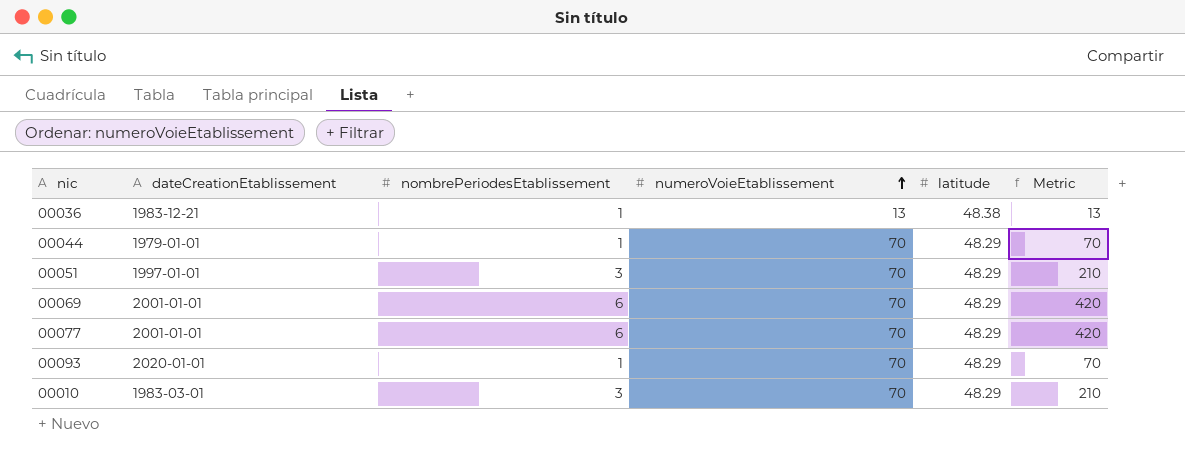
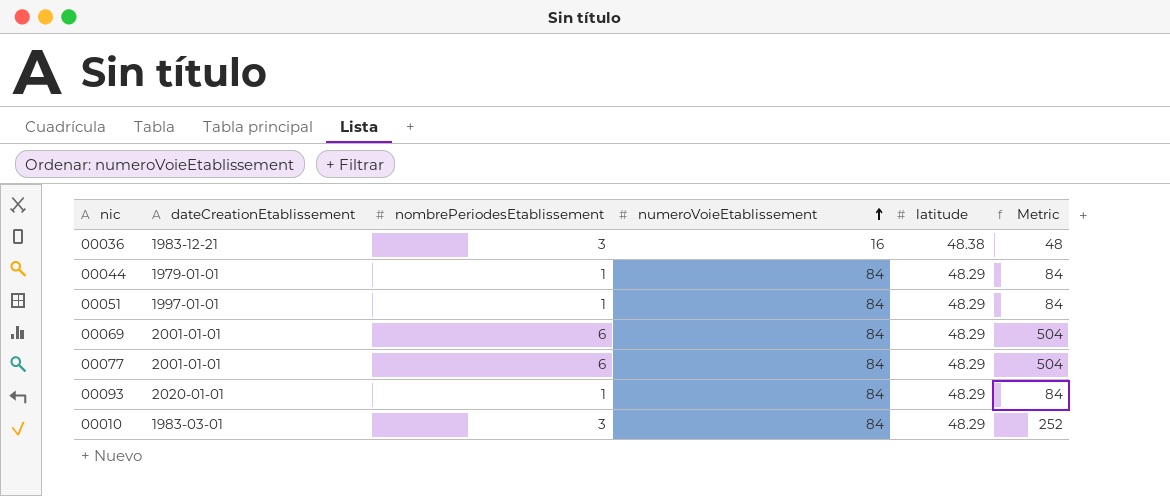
00036 | nombrePeriodesEtablissement: 1 -> 3
00036 | numeroVoieEtablissement: 13 -> 16
00036 | Metric: 13 -> 48
00044 | numeroVoieEtablissement: 70 -> 84
00044 | Metric: 70 -> 84
00051 | nombrePeriodesEtablissement: 3 -> 1
00051 | numeroVoieEtablissement: 70 -> 84
00051 | Metric: 210 -> 84
00069 | numeroVoieEtablissement: 70 -> 84
00069 | Metric: 420 -> 504
00077 | numeroVoieEtablissement: 70 -> 84
00077 | Metric: 420 -> 504
00093 | numeroVoieEtablissement: 70 -> 84
00093 | Metric: 70 -> 84
00010 | numeroVoieEtablissement: 70 -> 84
00010 | Metric: 210 -> 252

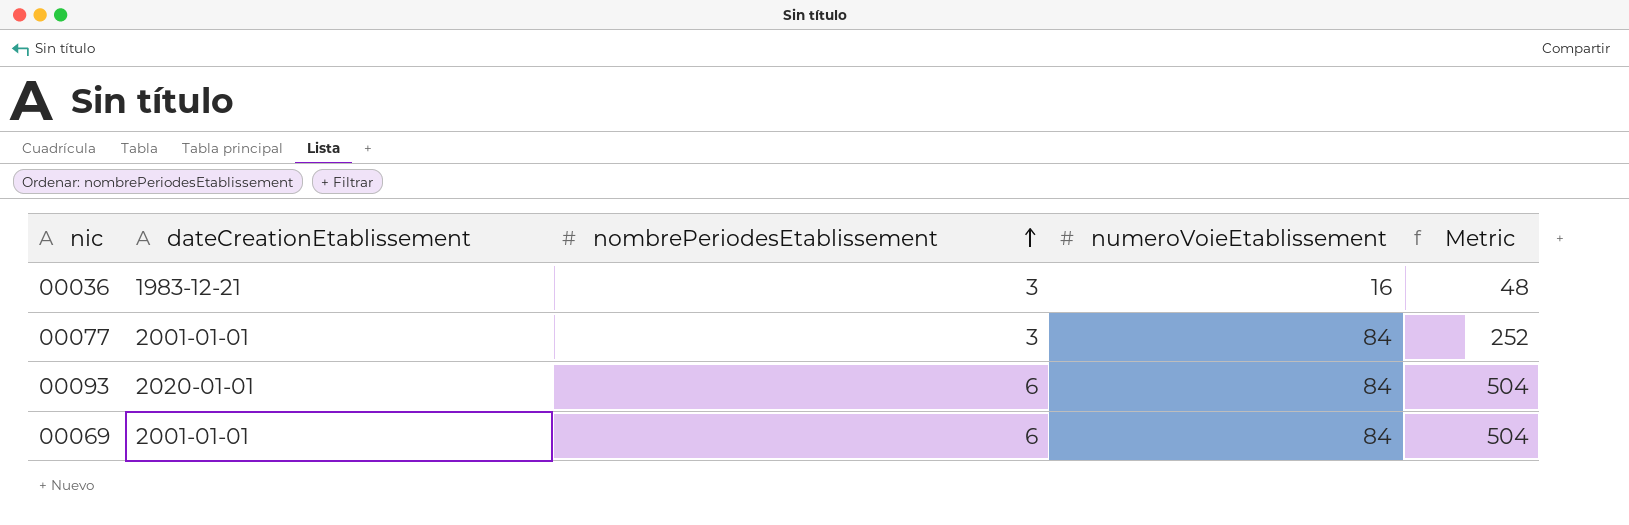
row order: numeroVoieEtablissement ascending -> nombrePeriodesEtablissement ascending
column latitude | position: 5 -> none
row 00044: 1979-01-01 | 1 | 84 | 48.29 | 84 -> none
row 00051: 1997-01-01 | 1 | 84 | 48.29 | 84 -> none
row 00010: 1983-03-01 | 3 | 84 | 48.29 | 252 -> none
00077 | nombrePeriodesEtablissement: 6 -> 3
00077 | Metric: 504 -> 252
00093 | nombrePeriodesEtablissement: 1 -> 6
00093 | Metric: 84 -> 504

